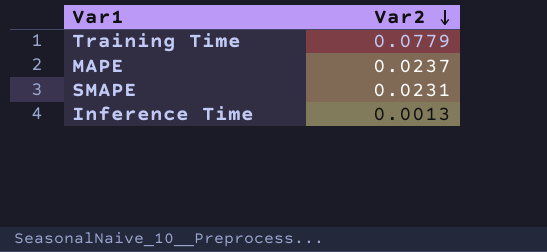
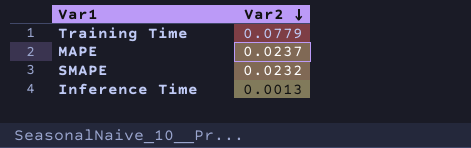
SMAPE | Var2: 0.0231 -> 0.0232

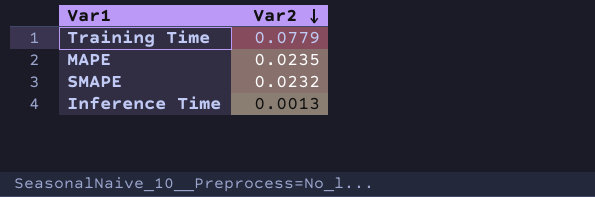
MAPE | Var2: 0.0237 -> 0.0235

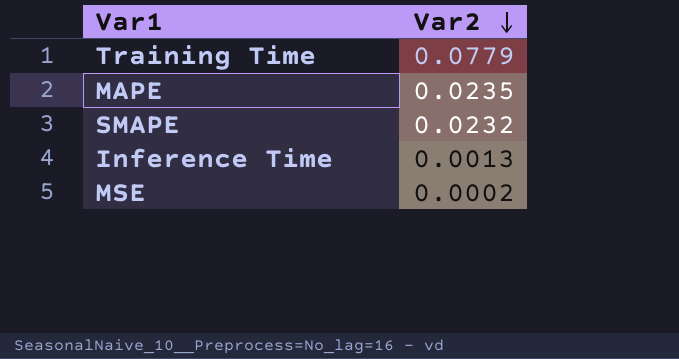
row MSE: none -> 0.0002

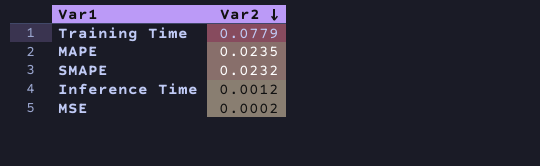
Inference Time | Var2: 0.0013 -> 0.0012

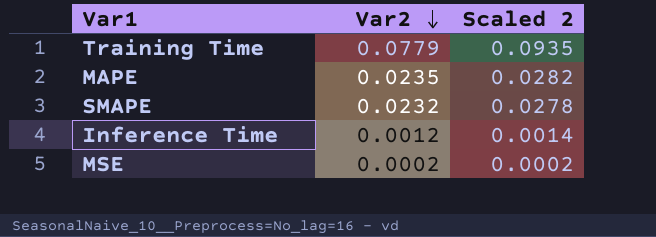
column Scaled 2 | formula: none -> [Var2] * 1.2

